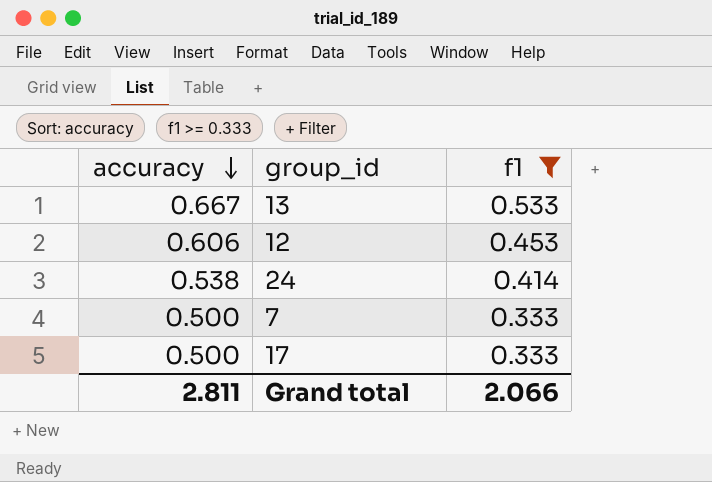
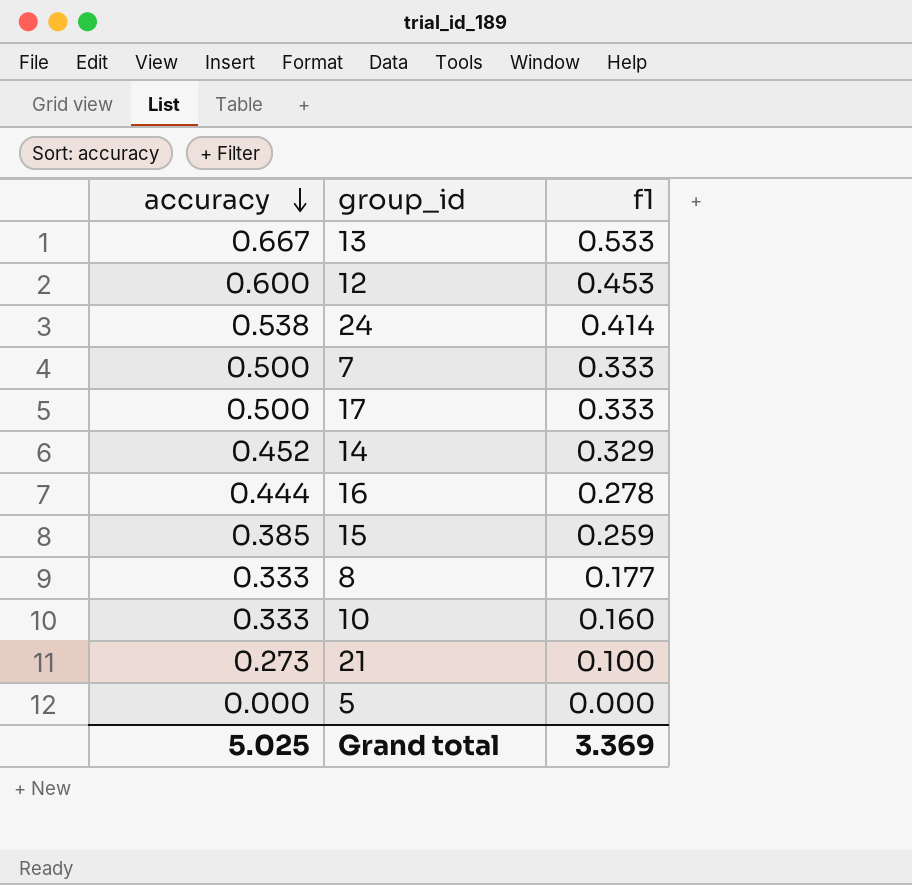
filter: f1 >= 0.333 -> none
12 | accuracy: 0.606 -> 0.600
Grand total | accuracy: 2.811 -> 5.025
Grand total | f1: 2.066 -> 3.369

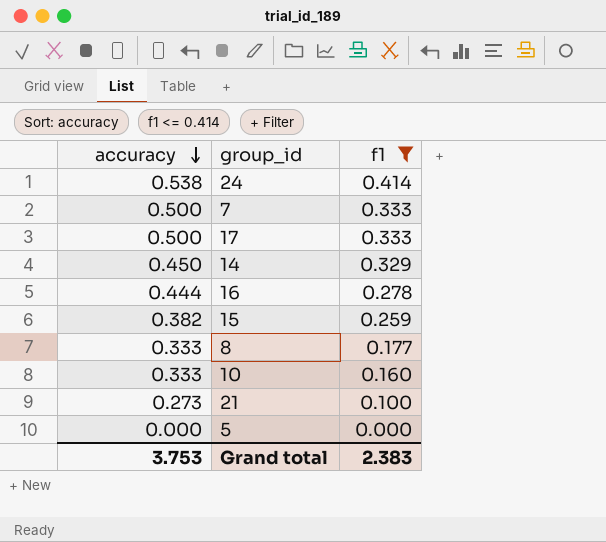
filter: none -> f1 <= 0.414
14 | accuracy: 0.452 -> 0.450
15 | accuracy: 0.385 -> 0.382
Grand total | accuracy: 5.025 -> 3.753
Grand total | f1: 3.369 -> 2.383

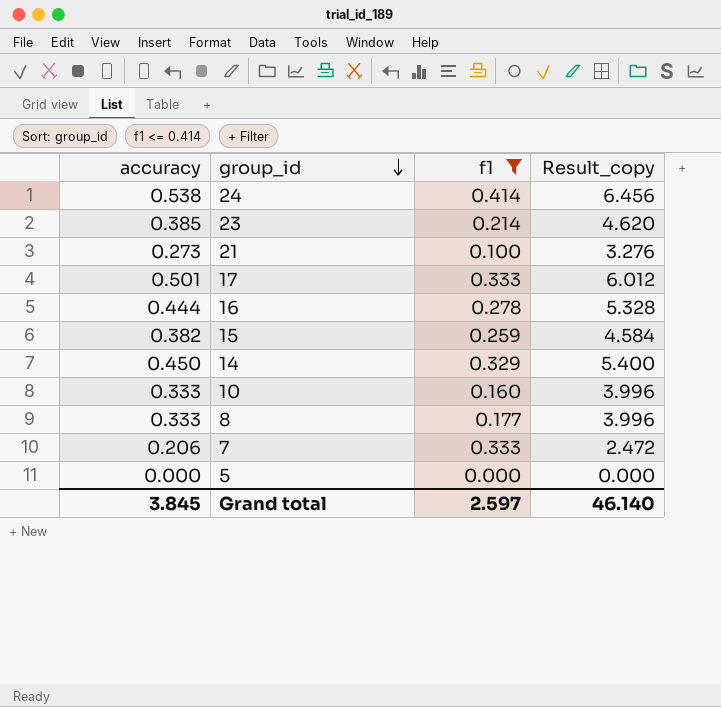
row order: accuracy descending -> group_id descending
column Result_copy | formula: none -> [accuracy] * 12
row 23: none -> 0.385 | 0.214 | 4.620
17 | accuracy: 0.500 -> 0.501
7 | accuracy: 0.500 -> 0.206
Grand total | accuracy: 3.753 -> 3.845
Grand total | f1: 2.383 -> 2.597

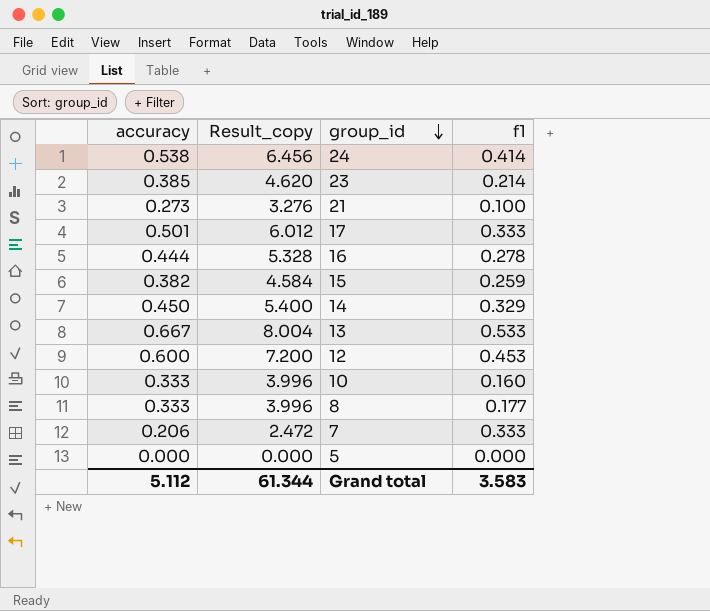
filter: f1 <= 0.414 -> none
column Result_copy | position: 4 -> 2
Grand total | accuracy: 3.845 -> 5.112
Grand total | Result_copy: 46.140 -> 61.344
Grand total | f1: 2.597 -> 3.583

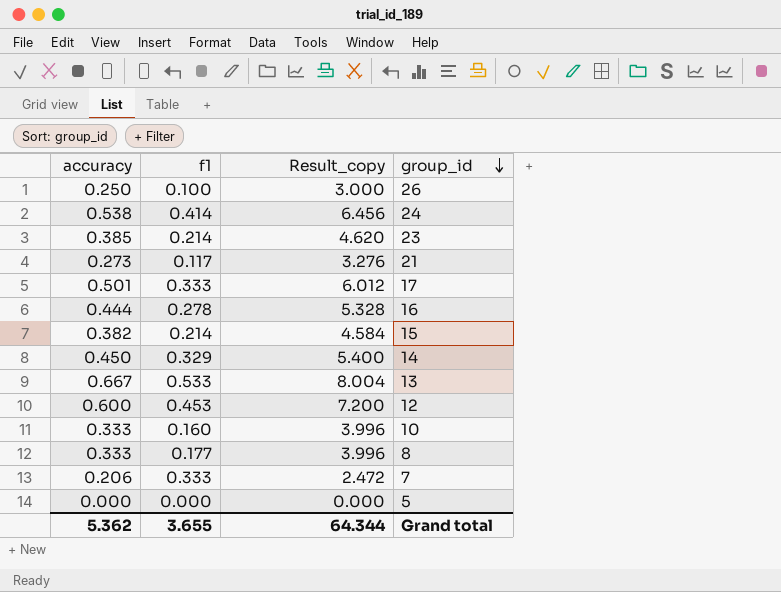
column f1 | position: 4 -> 2
row 26: none -> 0.250 | 0.100 | 3.000
21 | f1: 0.100 -> 0.117
15 | f1: 0.259 -> 0.214
Grand total | accuracy: 5.112 -> 5.362
Grand total | f1: 3.583 -> 3.655
Grand total | Result_copy: 61.344 -> 64.344

